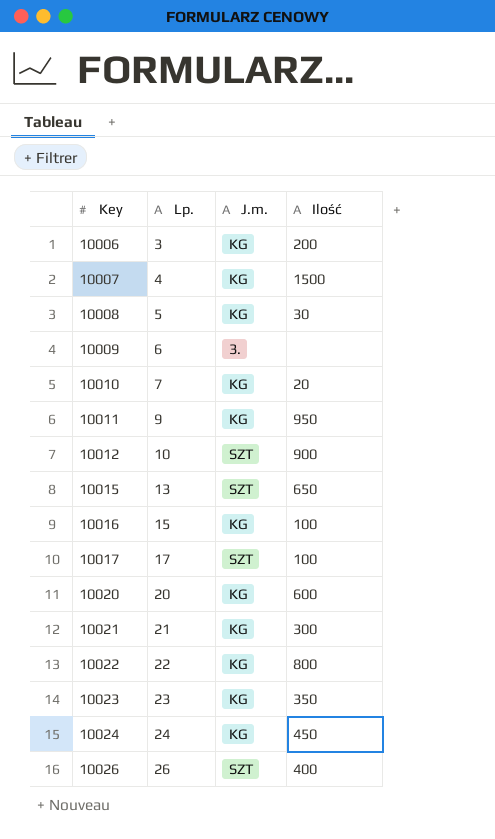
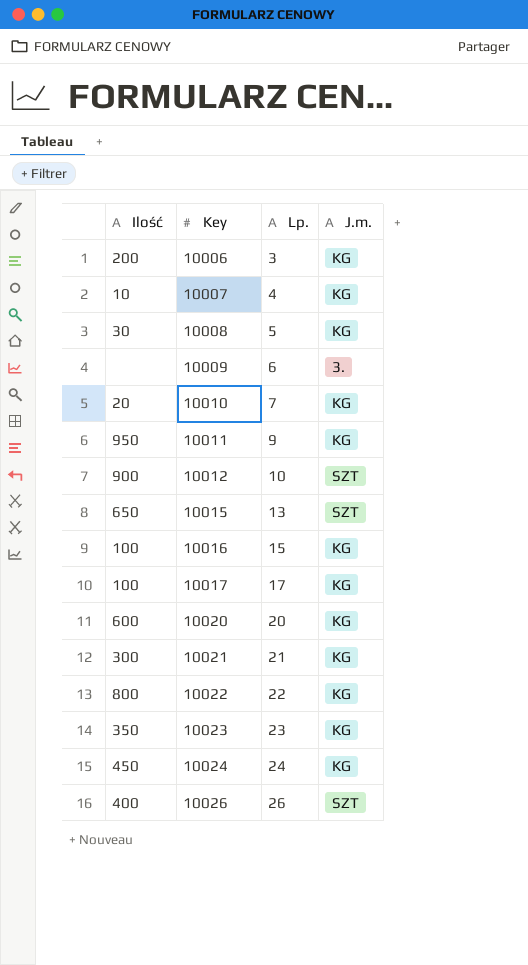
column Ilość | position: 4 -> 1
10007 | Ilość: 1500 -> 10
10017 | J.m.: SZT -> KG

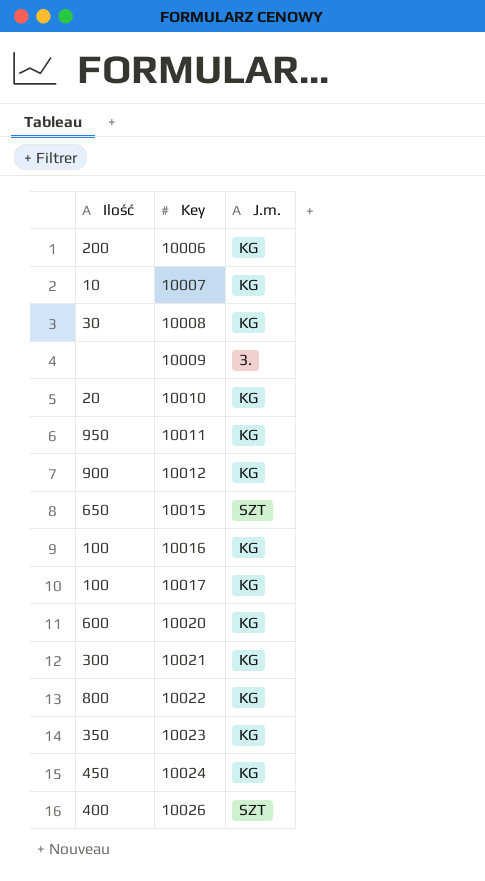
column Lp. | position: 3 -> none
10012 | J.m.: SZT -> KG

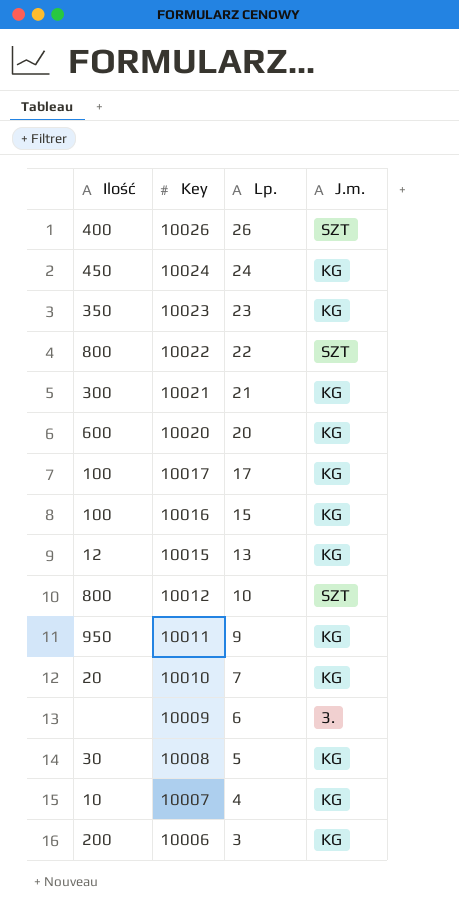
row order: Key ascending -> Key descending
column Lp. | position: none -> 3
10022 | J.m.: KG -> SZT
10015 | Ilość: 650 -> 12
10015 | J.m.: SZT -> KG
10012 | Ilość: 900 -> 800
10012 | J.m.: KG -> SZT

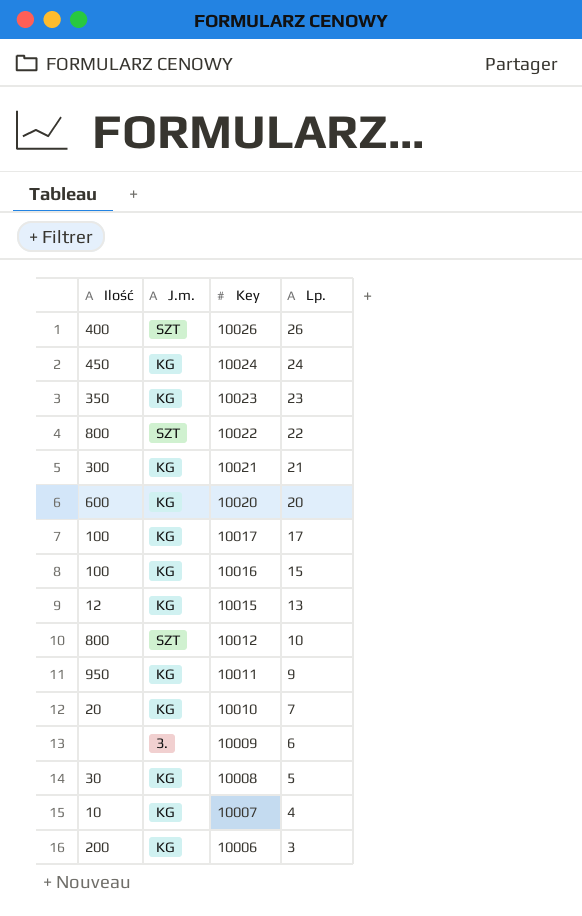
column J.m. | position: 4 -> 2

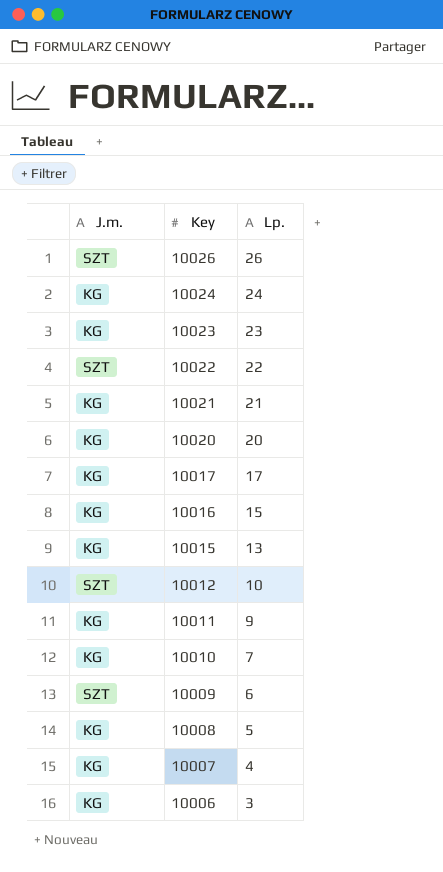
column Ilość | position: 1 -> none
10009 | J.m.: 3. -> SZT

